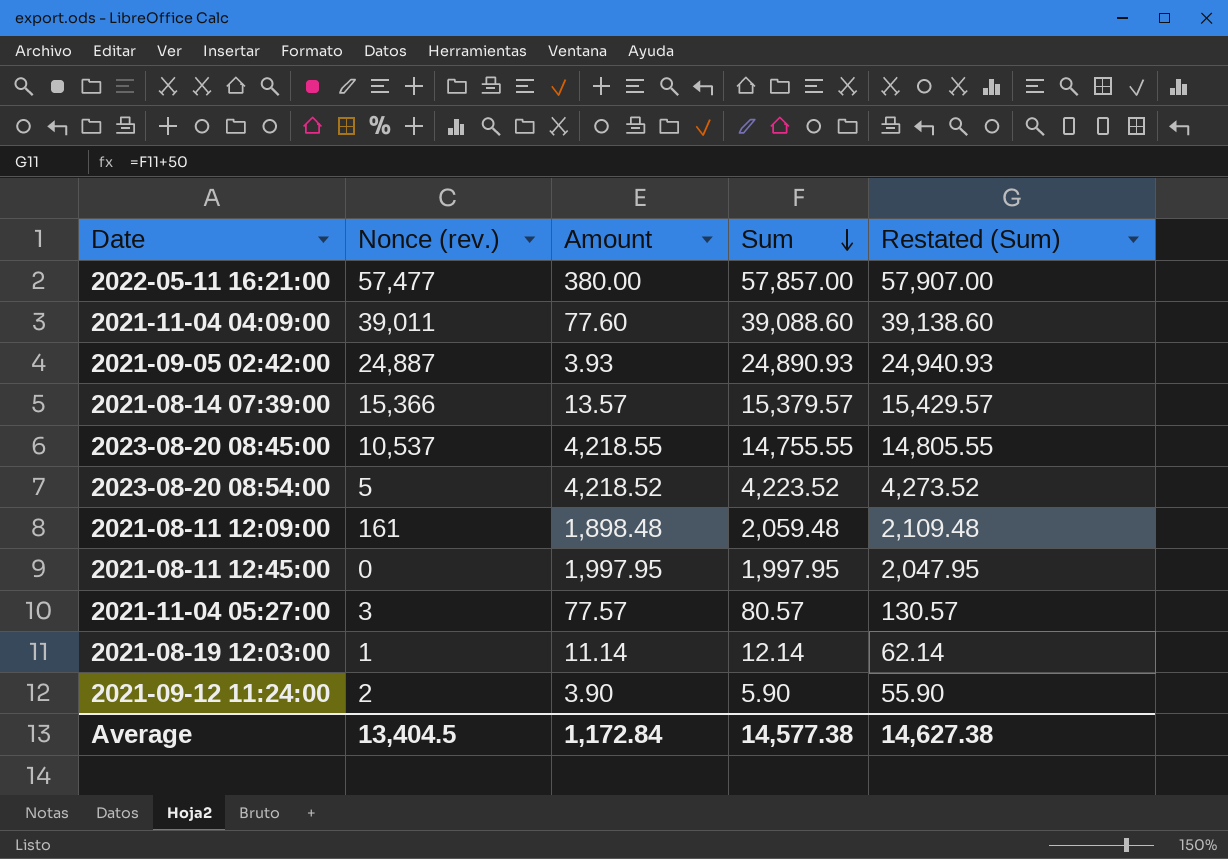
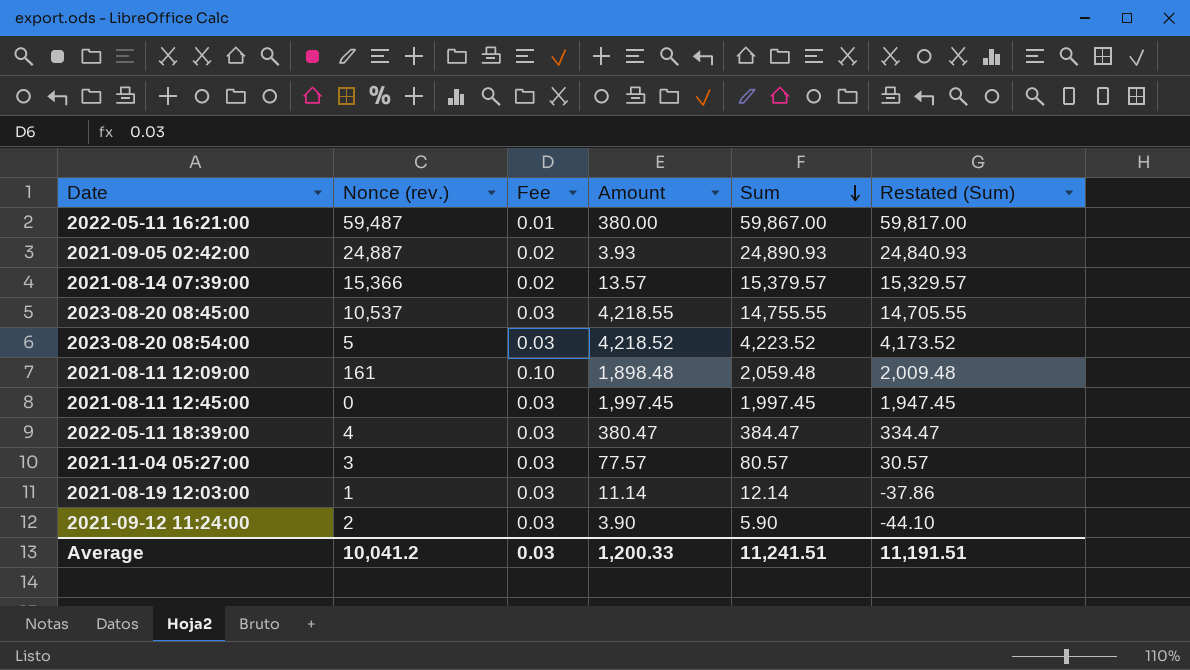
column Fee | position: none -> 3
column Restated (Sum) | formula: [Sum] + 50 -> [Sum] - 50
row 2021-11-04 04:09:00: 39,011 | 77.60 | 39,088.60 | 39,138.60 -> none
2022-05-11 16:21:00 | Nonce (rev.): 57,477 -> 59,487
2022-05-11 16:21:00 | Sum: 57,857.00 -> 59,867.00
2021-08-11 12:45:00 | Amount: 1,997.95 -> 1,997.45
2021-08-11 12:45:00 | Sum: 1,997.95 -> 1,997.45
row 2022-05-11 18:39:00: none -> 4 | 0.03 | 380.47 | 384.47 | 334.47
Average | Nonce (rev.): 13,404.5 -> 10,041.2
Average | Amount: 1,172.84 -> 1,200.33
Average | Sum: 14,577.38 -> 11,241.51
Average | Restated (Sum): 14,627.38 -> 11,191.51

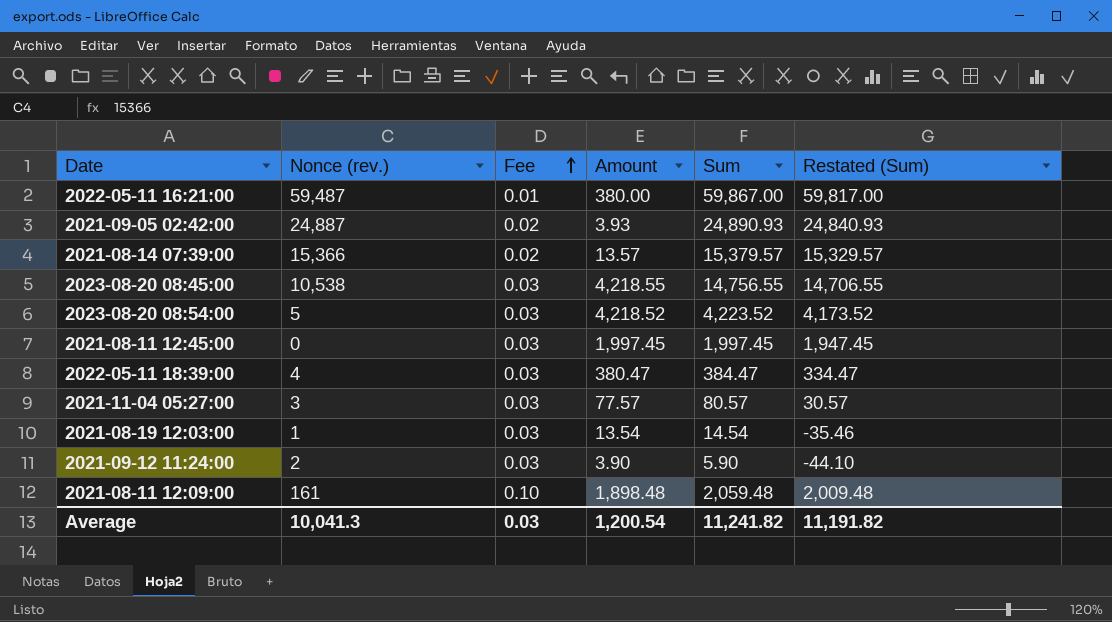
row order: Sum descending -> Fee ascending
2023-08-20 08:45:00 | Nonce (rev.): 10,537 -> 10,538
2023-08-20 08:45:00 | Sum: 14,755.55 -> 14,756.55
2023-08-20 08:45:00 | Restated (Sum): 14,705.55 -> 14,706.55
2021-08-19 12:03:00 | Amount: 11.14 -> 13.54
2021-08-19 12:03:00 | Sum: 12.14 -> 14.54
2021-08-19 12:03:00 | Restated (Sum): -37.86 -> -35.46
Average | Nonce (rev.): 10,041.2 -> 10,041.3
Average | Amount: 1,200.33 -> 1,200.54
Average | Sum: 11,241.51 -> 11,241.82
Average | Restated (Sum): 11,191.51 -> 11,191.82

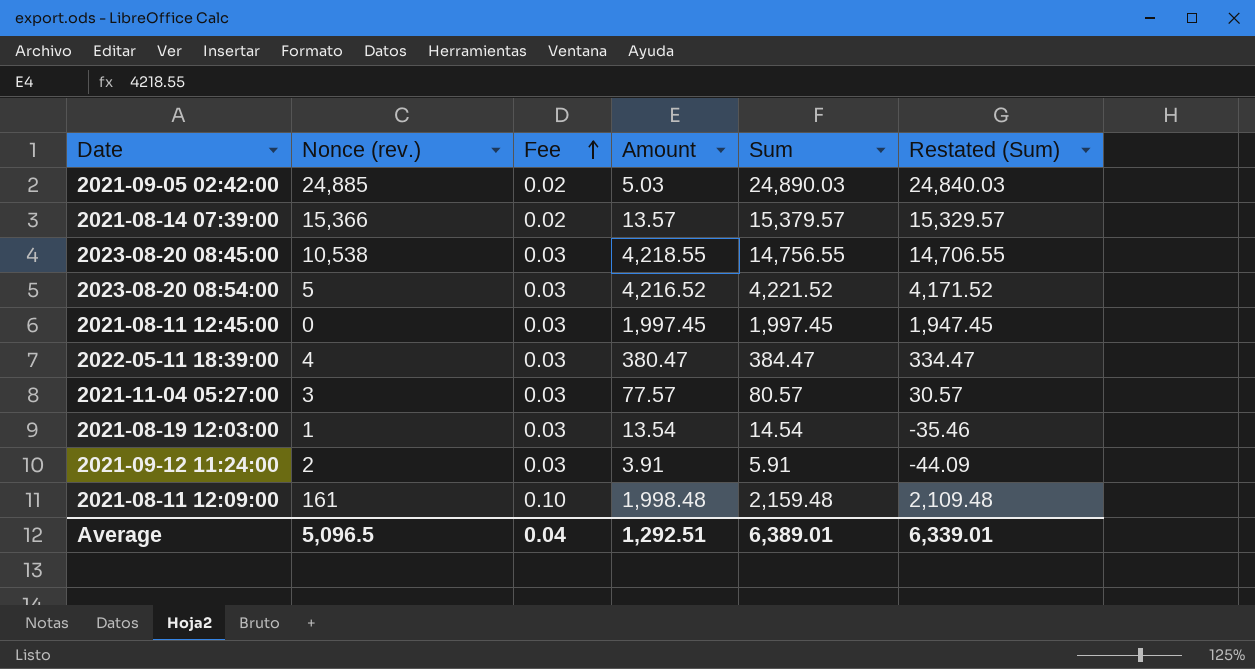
row 2022-05-11 16:21:00: 59,487 | 0.01 | 380.00 | 59,867.00 | 59,817.00 -> none
2021-09-05 02:42:00 | Nonce (rev.): 24,887 -> 24,885
2021-09-05 02:42:00 | Amount: 3.93 -> 5.03
2021-09-05 02:42:00 | Sum: 24,890.93 -> 24,890.03
2021-09-05 02:42:00 | Restated (Sum): 24,840.93 -> 24,840.03
2023-08-20 08:54:00 | Amount: 4,218.52 -> 4,216.52
2023-08-20 08:54:00 | Sum: 4,223.52 -> 4,221.52
2023-08-20 08:54:00 | Restated (Sum): 4,173.52 -> 4,171.52
2021-09-12 11:24:00 | Amount: 3.90 -> 3.91
2021-09-12 11:24:00 | Sum: 5.90 -> 5.91
2021-09-12 11:24:00 | Restated (Sum): -44.10 -> -44.09
2021-08-11 12:09:00 | Amount: 1,898.48 -> 1,998.48
2021-08-11 12:09:00 | Sum: 2,059.48 -> 2,159.48
2021-08-11 12:09:00 | Restated (Sum): 2,009.48 -> 2,109.48
Average | Nonce (rev.): 10,041.3 -> 5,096.5
Average | Fee: 0.03 -> 0.04
Average | Amount: 1,200.54 -> 1,292.51
Average | Sum: 11,241.82 -> 6,389.01
Average | Restated (Sum): 11,191.82 -> 6,339.01

